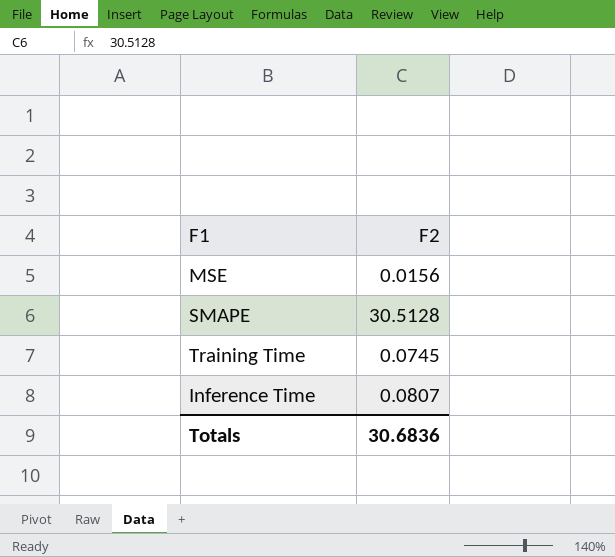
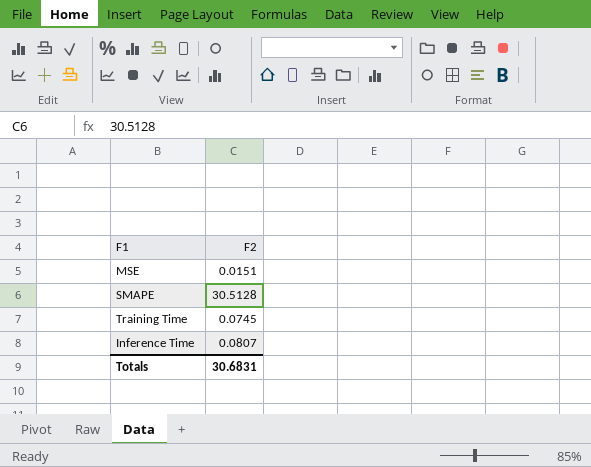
MSE | F2: 0.0156 -> 0.0151
Totals | F2: 30.6836 -> 30.6831

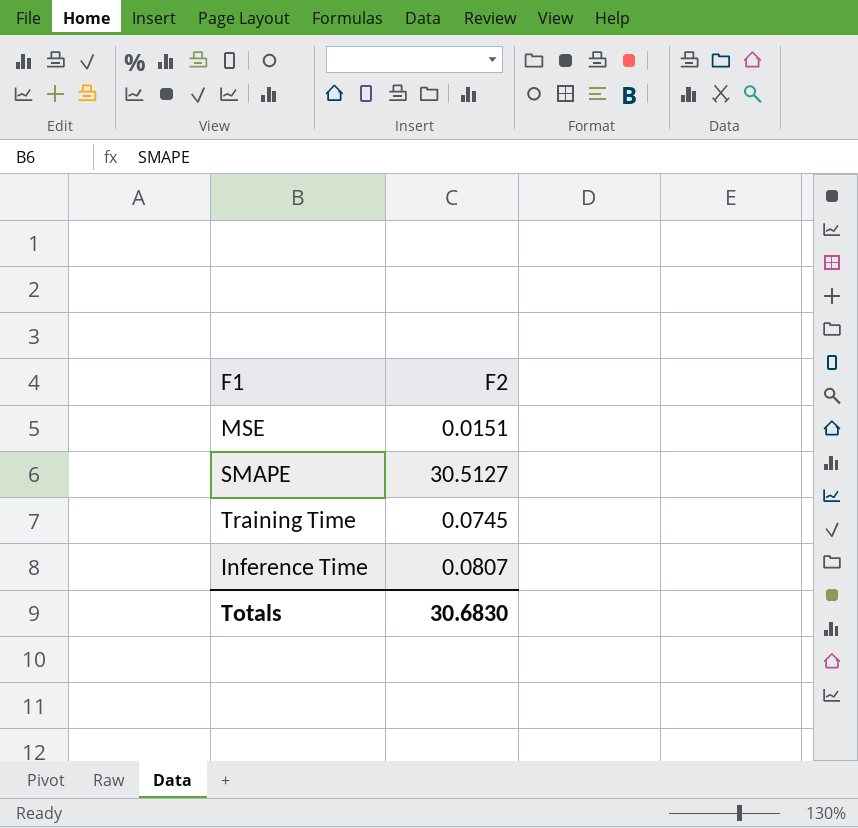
SMAPE | F2: 30.5128 -> 30.5127
Totals | F2: 30.6831 -> 30.6830

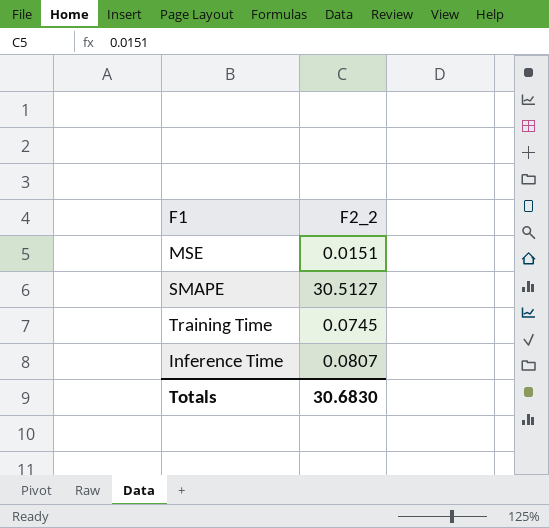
column name: F2 -> F2_2

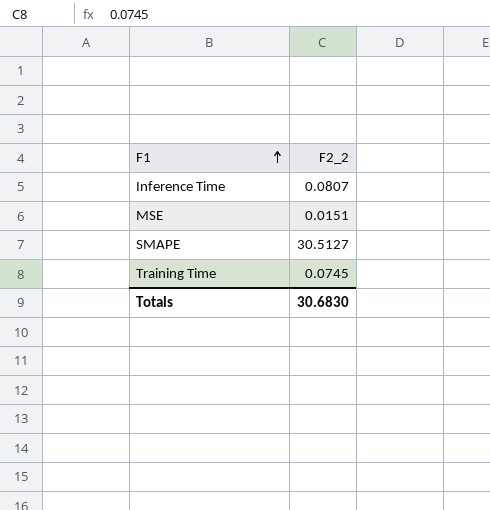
row order: none -> F1 ascending

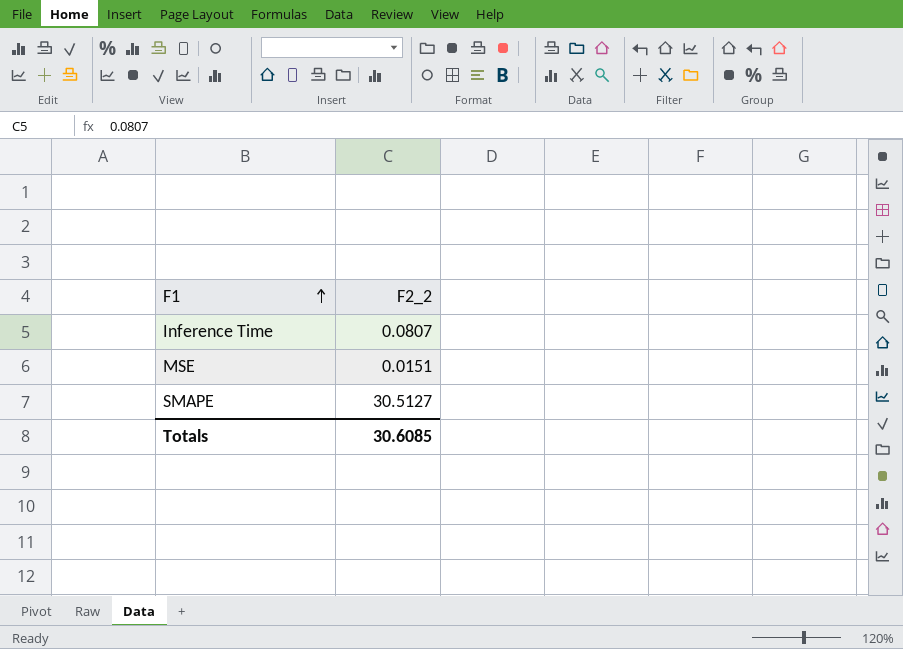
row Training Time: 0.0745 -> none
Totals | F2_2: 30.6830 -> 30.6085

